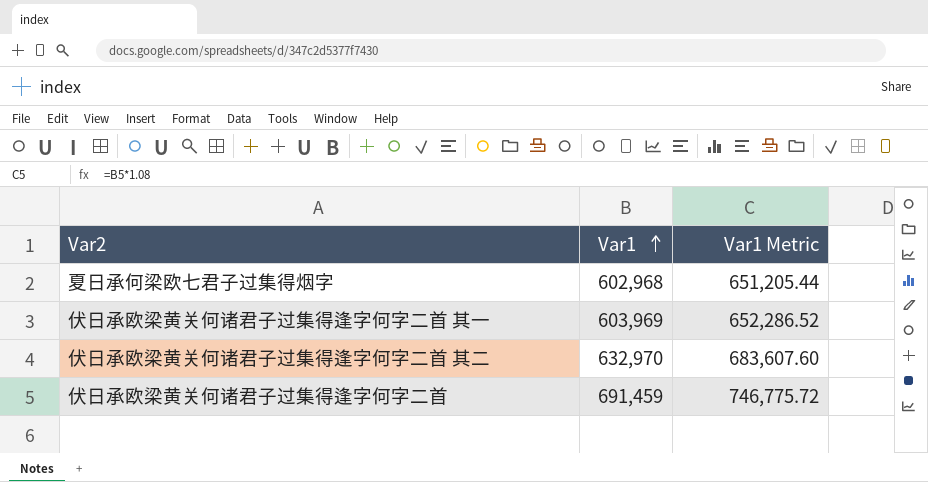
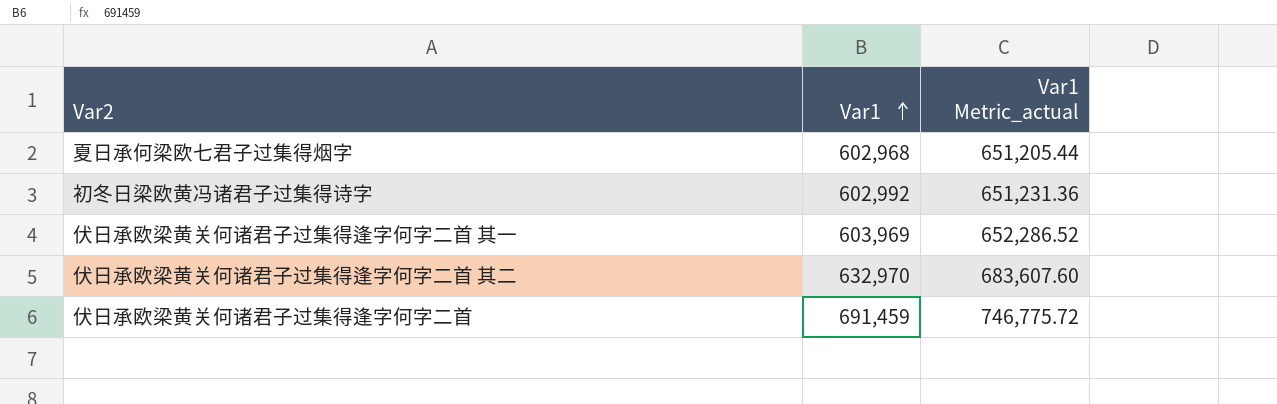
column name: Var1 Metric -> Var1 Metric_actual
row 初冬日梁欧黄冯诸君子过集得诗字: none -> 602,992 | 651,231.36

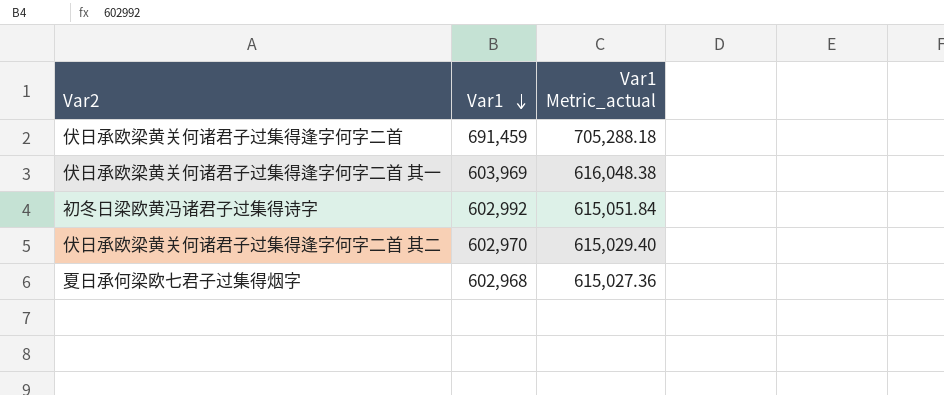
row order: Var1 ascending -> Var1 descending
column Var1 Metric_actual | formula: [Var1] * 1.08 -> [Var1] * 1.02
伏日承欧梁黄关何诸君子过集得逢字何字二首 其二 | Var1: 632,970 -> 602,970

